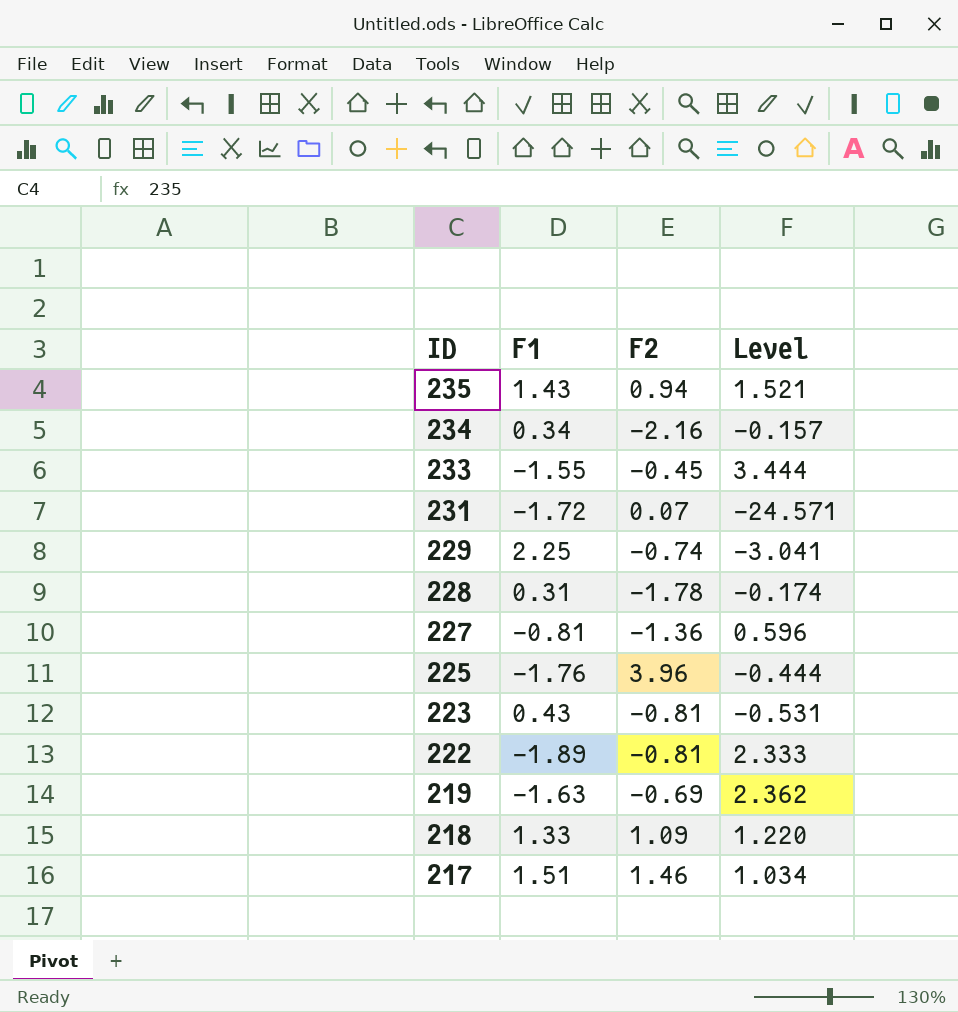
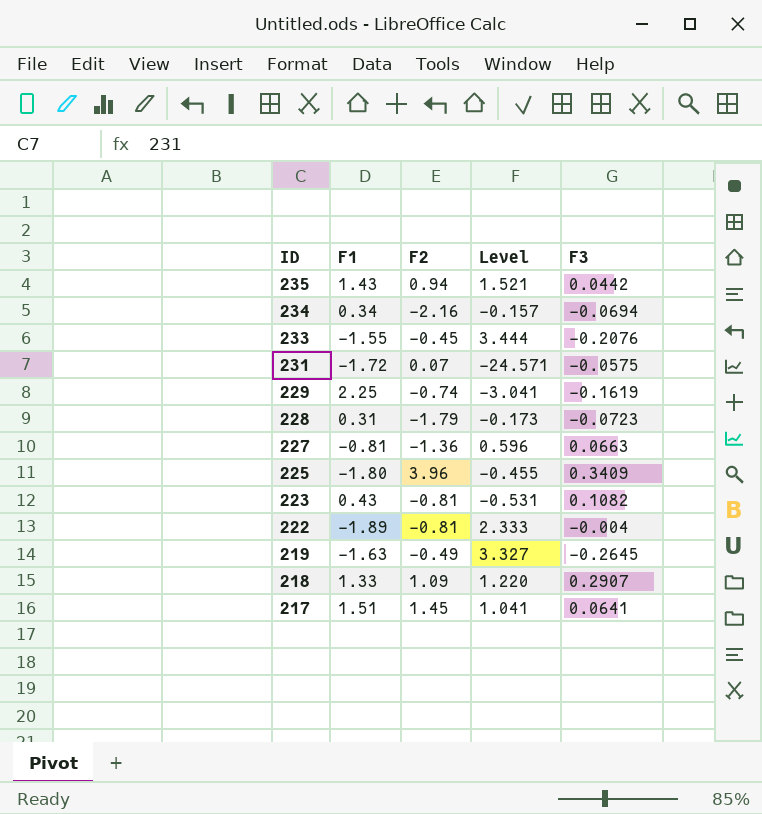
column F3 | position: none -> 5
228 | F2: -1.78 -> -1.79
228 | Level: -0.174 -> -0.173
225 | F1: -1.76 -> -1.80
225 | Level: -0.444 -> -0.455
219 | F2: -0.69 -> -0.49
219 | Level: 2.362 -> 3.327
217 | F2: 1.46 -> 1.45
217 | Level: 1.034 -> 1.041

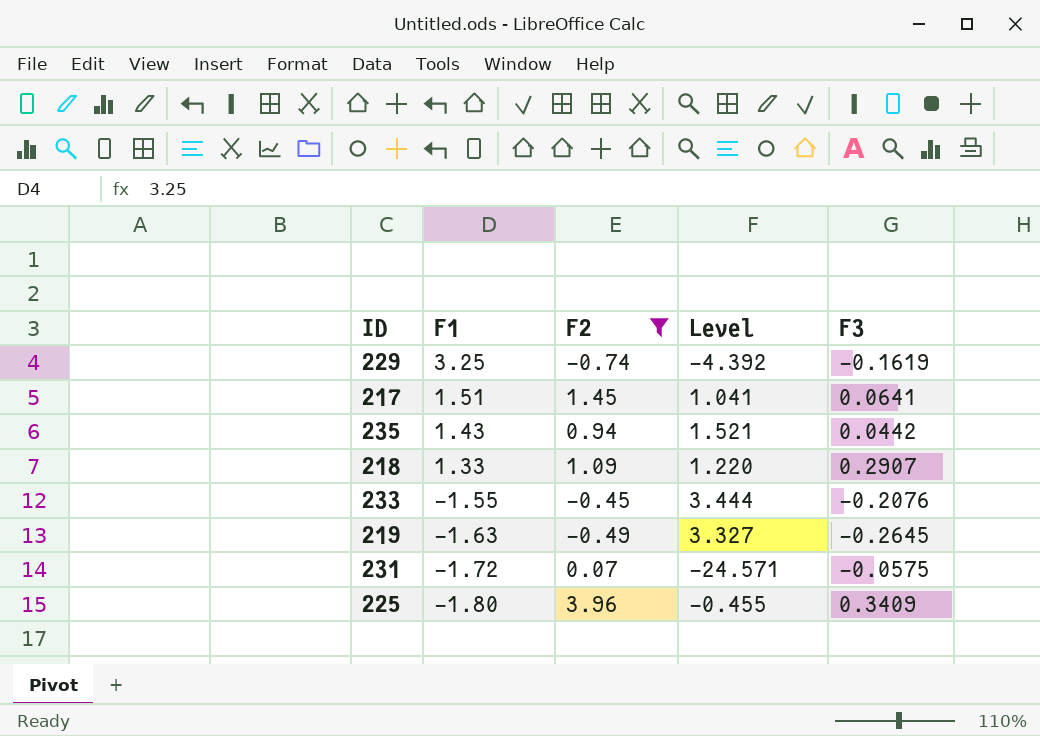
filter: none -> F2 >= -0.74
row order: ID descending -> F1 descending
229 | F1: 2.25 -> 3.25
229 | Level: -3.041 -> -4.392

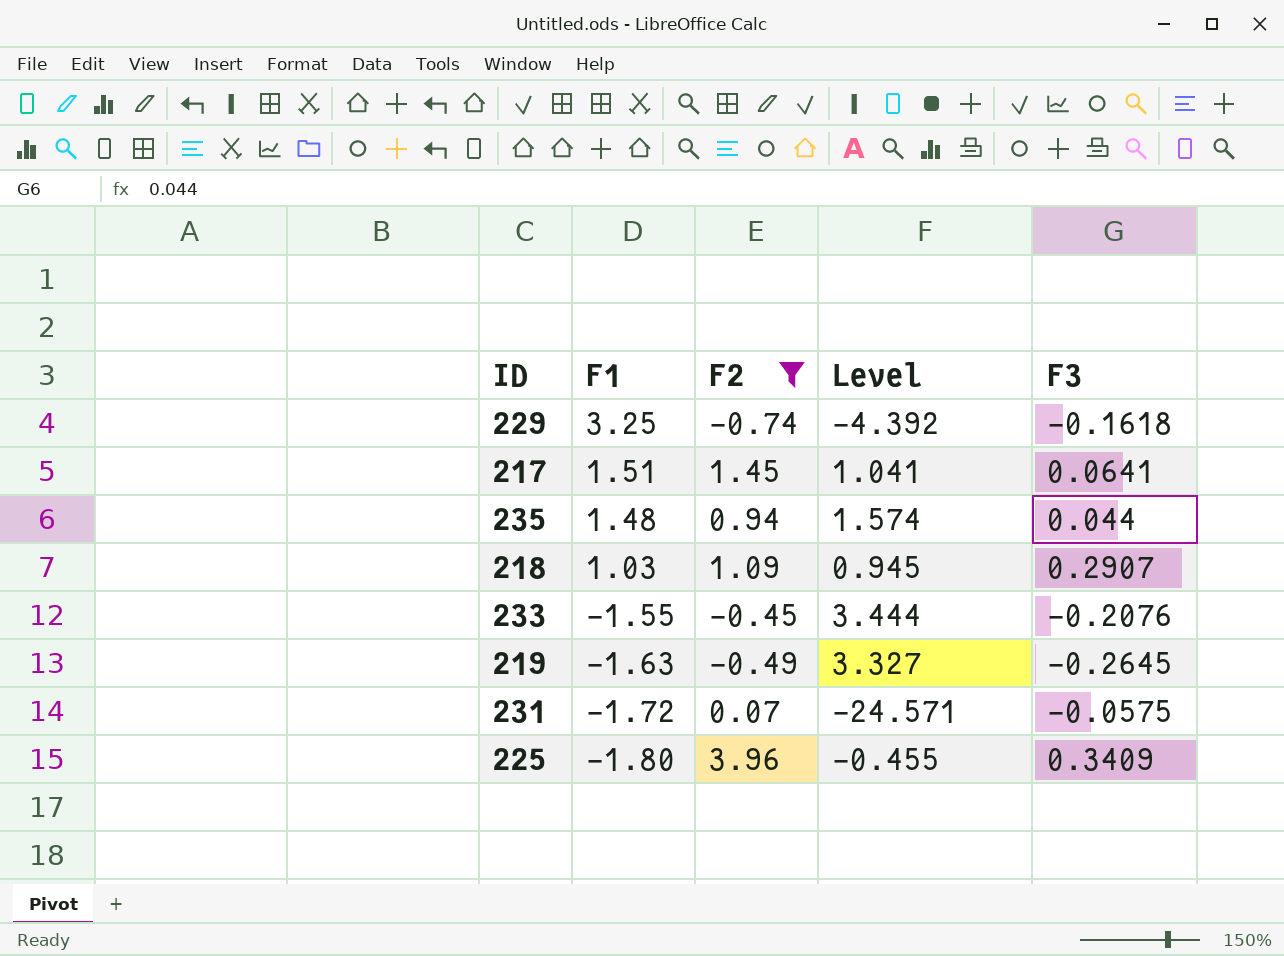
229 | F3: -0.1619 -> -0.1618
235 | F1: 1.43 -> 1.48
235 | Level: 1.521 -> 1.574
235 | F3: 0.0442 -> 0.044
218 | F1: 1.33 -> 1.03
218 | Level: 1.220 -> 0.945

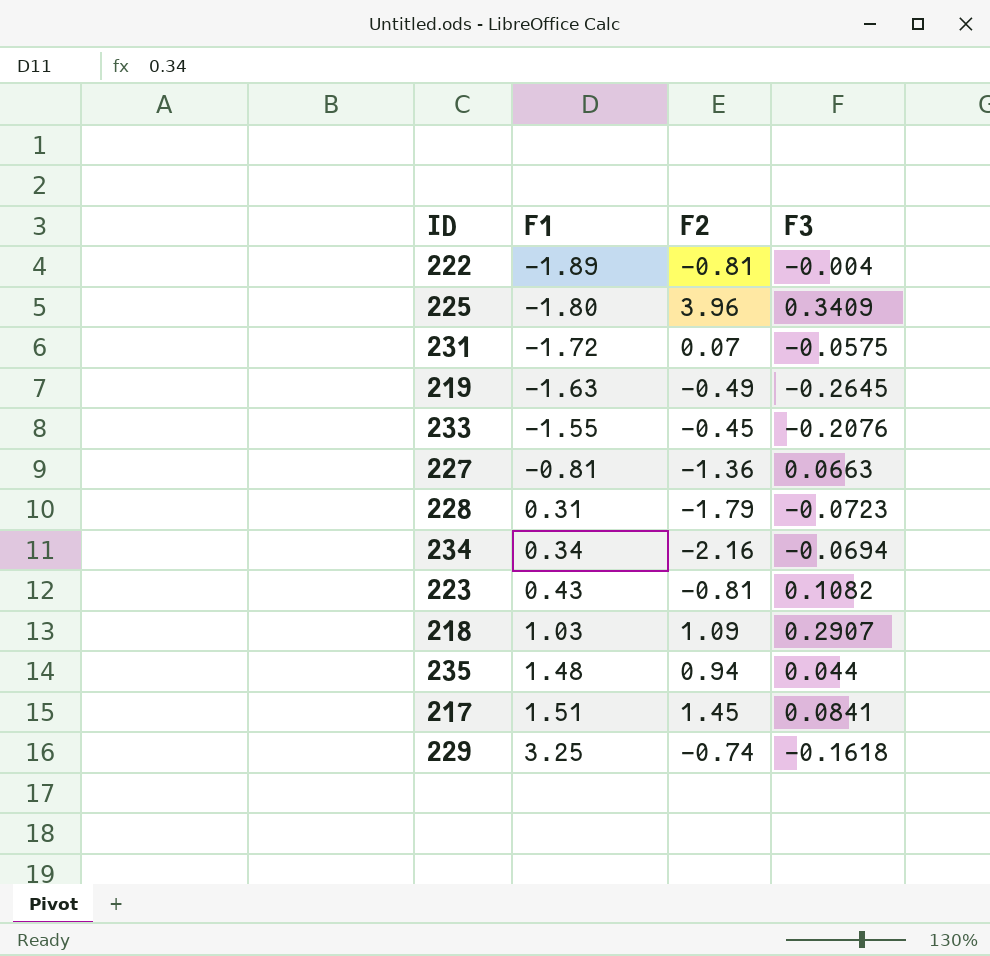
filter: F2 >= -0.74 -> none
row order: F1 descending -> F1 ascending
column Level | formula: [F1] / [F2] -> none
217 | F3: 0.0641 -> 0.0841

